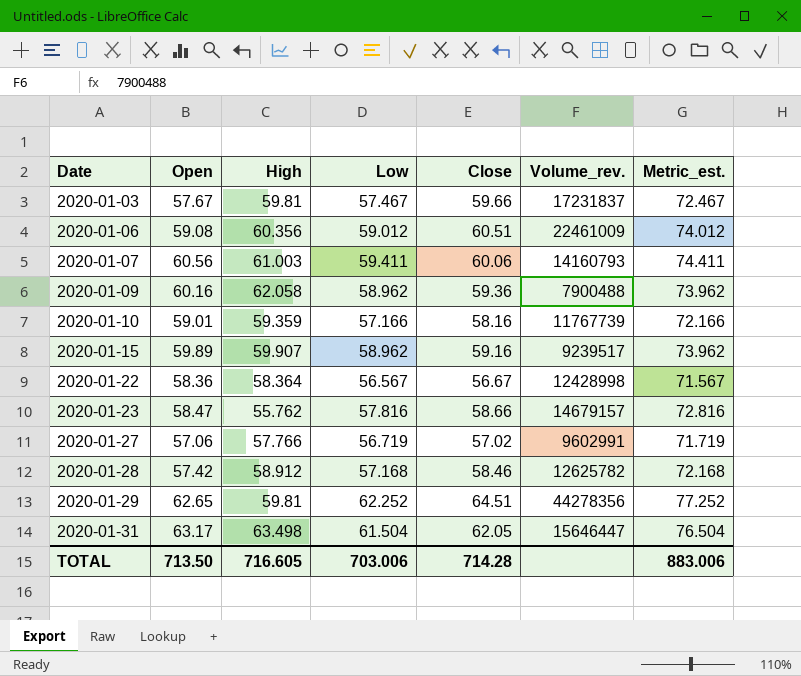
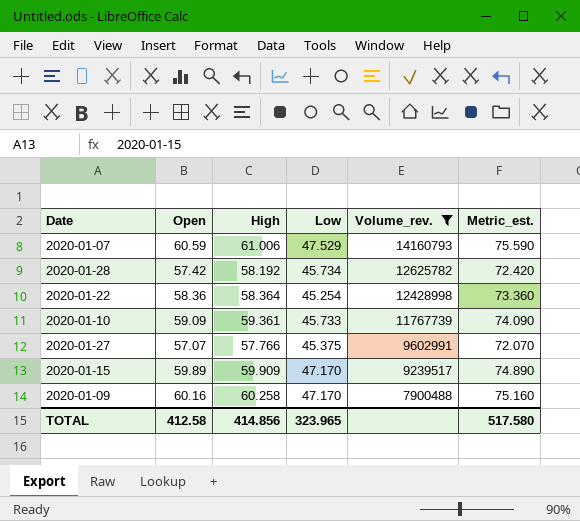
filter: none -> Volume_rev. <= 14160793
row order: Date ascending -> Volume_rev. descending
column Close | position: 5 -> none
column Metric_est. | formula: [Low] + 15 -> [Open] + 15
2020-01-07 | Open: 60.56 -> 60.59
2020-01-07 | High: 61.003 -> 61.006
2020-01-07 | Low: 59.411 -> 47.529
2020-01-28 | High: 58.912 -> 58.192
2020-01-28 | Low: 57.168 -> 45.734
2020-01-22 | Low: 56.567 -> 45.254
2020-01-10 | Open: 59.01 -> 59.09
2020-01-10 | High: 59.359 -> 59.361
2020-01-10 | Low: 57.166 -> 45.733
2020-01-27 | Open: 57.06 -> 57.07
2020-01-27 | Low: 56.719 -> 45.375
2020-01-15 | High: 59.907 -> 59.909
2020-01-15 | Low: 58.962 -> 47.170
2020-01-09 | High: 62.058 -> 60.258
2020-01-09 | Low: 58.962 -> 47.170
TOTAL | Open: 713.50 -> 412.58
TOTAL | High: 716.605 -> 414.856
TOTAL | Low: 703.006 -> 323.965
TOTAL | Metric_est.: 883.006 -> 517.580

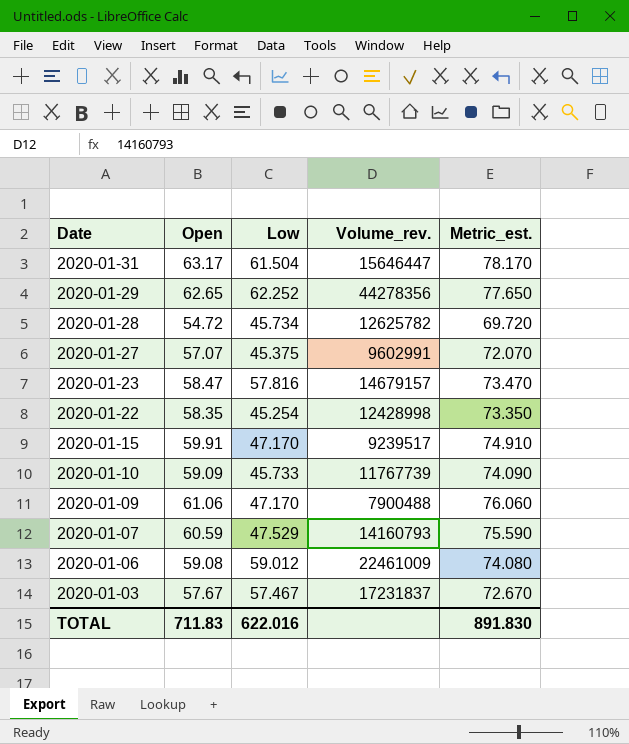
filter: Volume_rev. <= 14160793 -> none
row order: Volume_rev. descending -> Date descending
column High | position: 3 -> none
2020-01-28 | Open: 57.42 -> 54.72
2020-01-28 | Metric_est.: 72.420 -> 69.720
2020-01-22 | Open: 58.36 -> 58.35
2020-01-22 | Metric_est.: 73.360 -> 73.350
2020-01-15 | Open: 59.89 -> 59.91
2020-01-15 | Metric_est.: 74.890 -> 74.910
2020-01-09 | Open: 60.16 -> 61.06
2020-01-09 | Metric_est.: 75.160 -> 76.060
TOTAL | Open: 412.58 -> 711.83
TOTAL | Low: 323.965 -> 622.016
TOTAL | Metric_est.: 517.580 -> 891.830

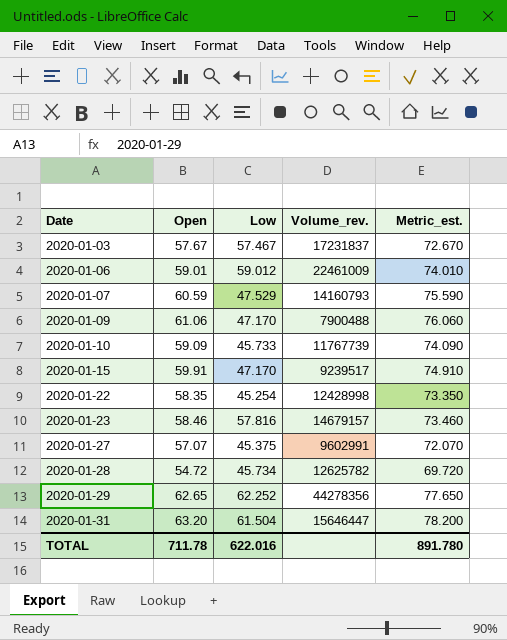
row order: Date descending -> Date ascending
2020-01-06 | Open: 59.08 -> 59.01
2020-01-06 | Metric_est.: 74.080 -> 74.010
2020-01-23 | Open: 58.47 -> 58.46
2020-01-23 | Metric_est.: 73.470 -> 73.460
2020-01-31 | Open: 63.17 -> 63.20
2020-01-31 | Metric_est.: 78.170 -> 78.200
TOTAL | Open: 711.83 -> 711.78
TOTAL | Metric_est.: 891.830 -> 891.780

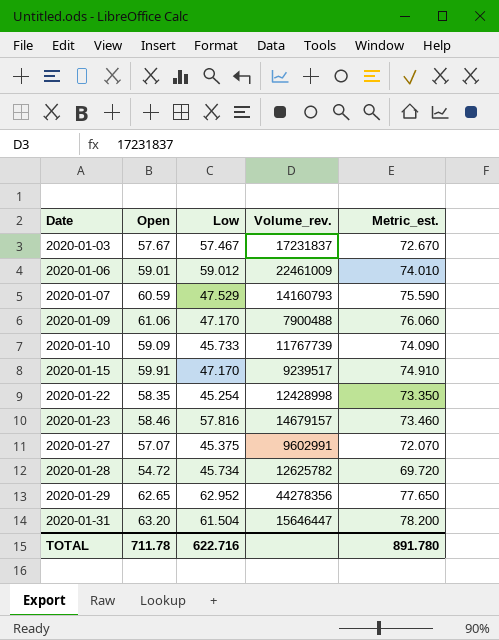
2020-01-29 | Low: 62.252 -> 62.952
TOTAL | Low: 622.016 -> 622.716

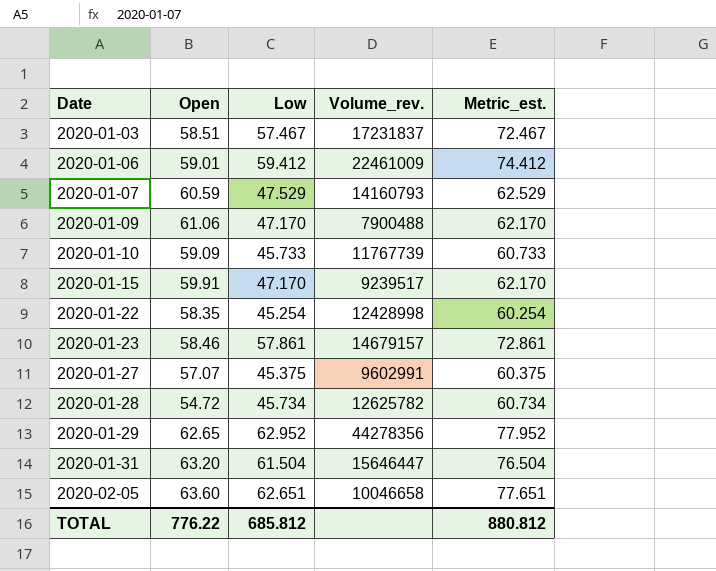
column Metric_est. | formula: [Open] + 15 -> [Low] + 15
2020-01-03 | Open: 57.67 -> 58.51
2020-01-06 | Low: 59.012 -> 59.412
2020-01-23 | Low: 57.816 -> 57.861
row 2020-02-05: none -> 63.60 | 62.651 | 10046658 | 77.651
TOTAL | Open: 711.78 -> 776.22
TOTAL | Low: 622.716 -> 685.812
TOTAL | Metric_est.: 891.780 -> 880.812

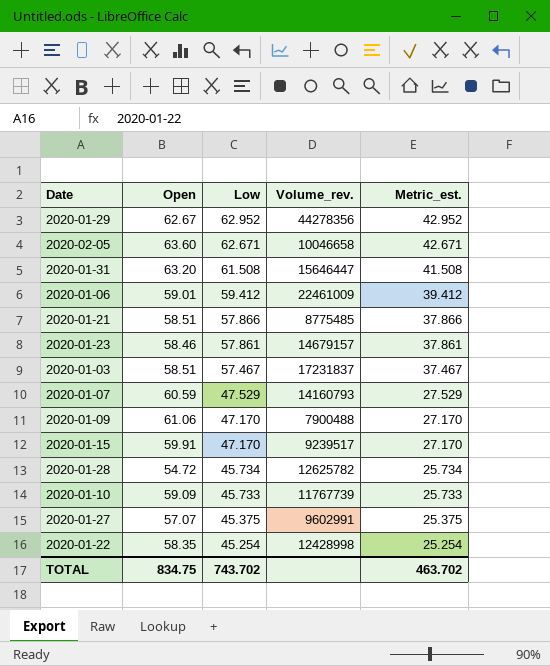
row order: Date ascending -> Low descending
column Metric_est. | formula: [Low] + 15 -> [Low] - 20
2020-01-29 | Open: 62.65 -> 62.67
2020-02-05 | Low: 62.651 -> 62.671
2020-01-31 | Low: 61.504 -> 61.508
row 2020-01-21: none -> 58.51 | 57.866 | 8775485 | 37.866
TOTAL | Open: 776.22 -> 834.75
TOTAL | Low: 685.812 -> 743.702
TOTAL | Metric_est.: 880.812 -> 463.702

